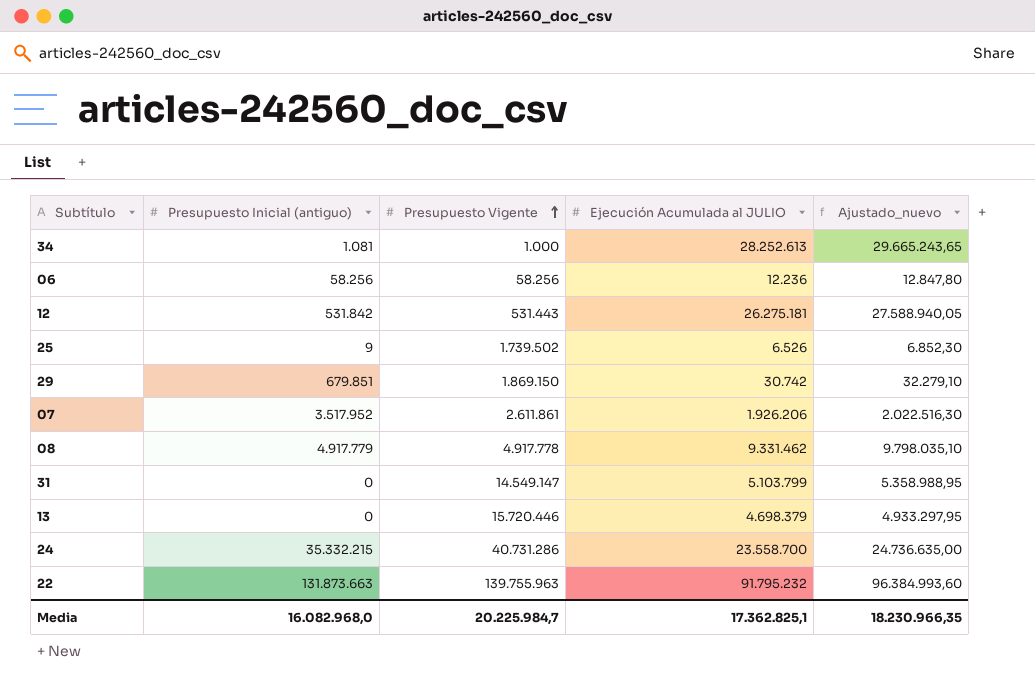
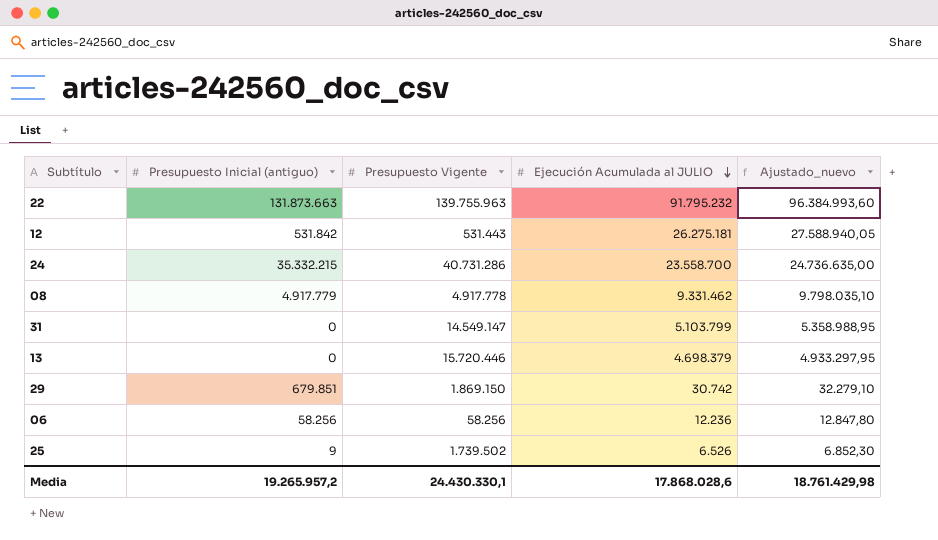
row order: Presupuesto Vigente ascending -> Ejecución Acumulada al JULIO descending
row 34: 1.081 | 1.000 | 28.252.613 | 29.665.243,65 -> none
row 07: 3.517.952 | 2.611.861 | 1.926.206 | 2.022.516,30 -> none
Media | Presupuesto Inicial (antiguo): 16.082.968,0 -> 19.265.957,2
Media | Presupuesto Vigente: 20.225.984,7 -> 24.430.330,1
Media | Ejecución Acumulada al JULIO: 17.362.825,1 -> 17.868.028,6
Media | Ajustado_nuevo: 18.230.966,35 -> 18.761.429,98

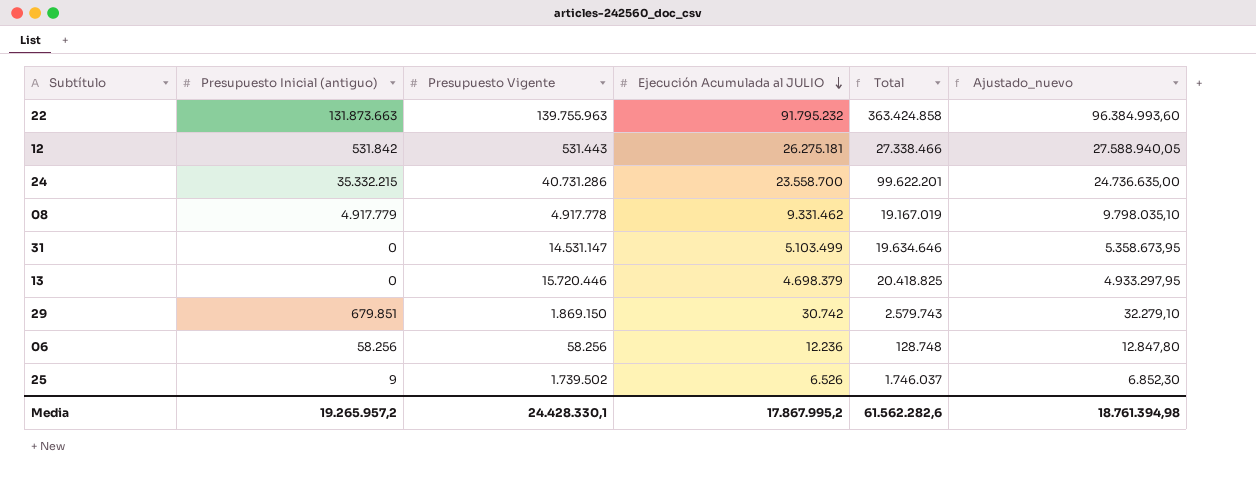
column Total | formula: none -> [Presupuesto Inicial (antiguo)] + [Presupuesto Vigente] + [Ejecución Acumulada al JULIO]
31 | Presupuesto Vigente: 14.549.147 -> 14.531.147
31 | Ejecución Acumulada al JULIO: 5.103.799 -> 5.103.499
31 | Ajustado_nuevo: 5.358.988,95 -> 5.358.673,95
Media | Presupuesto Vigente: 24.430.330,1 -> 24.428.330,1
Media | Ejecución Acumulada al JULIO: 17.868.028,6 -> 17.867.995,2
Media | Ajustado_nuevo: 18.761.429,98 -> 18.761.394,98

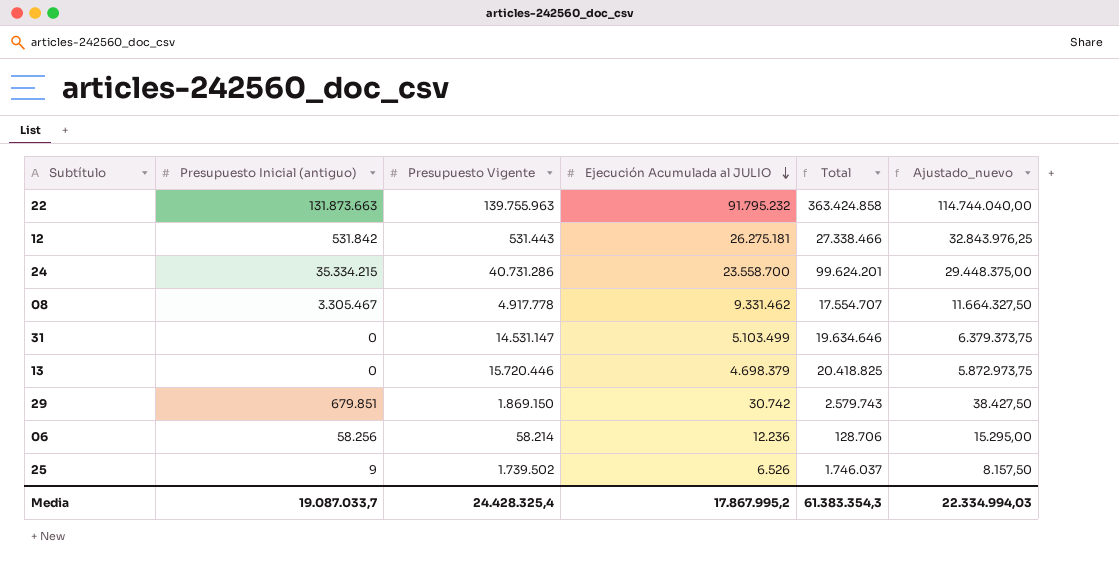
column Ajustado_nuevo | formula: [Ejecución Acumulada al JULIO] * 1,05 -> [Ejecución Acumulada al JULIO] * 1,25
24 | Presupuesto Inicial (antiguo): 35.332.215 -> 35.334.215
24 | Total: 99.622.201 -> 99.624.201
08 | Presupuesto Inicial (antiguo): 4.917.779 -> 3.305.467
08 | Total: 19.167.019 -> 17.554.707
06 | Presupuesto Vigente: 58.256 -> 58.214
06 | Total: 128.748 -> 128.706
Media | Presupuesto Inicial (antiguo): 19.265.957,2 -> 19.087.033,7
Media | Presupuesto Vigente: 24.428.330,1 -> 24.428.325,4
Media | Total: 61.562.282,6 -> 61.383.354,3
Media | Ajustado_nuevo: 18.761.394,98 -> 22.334.994,03

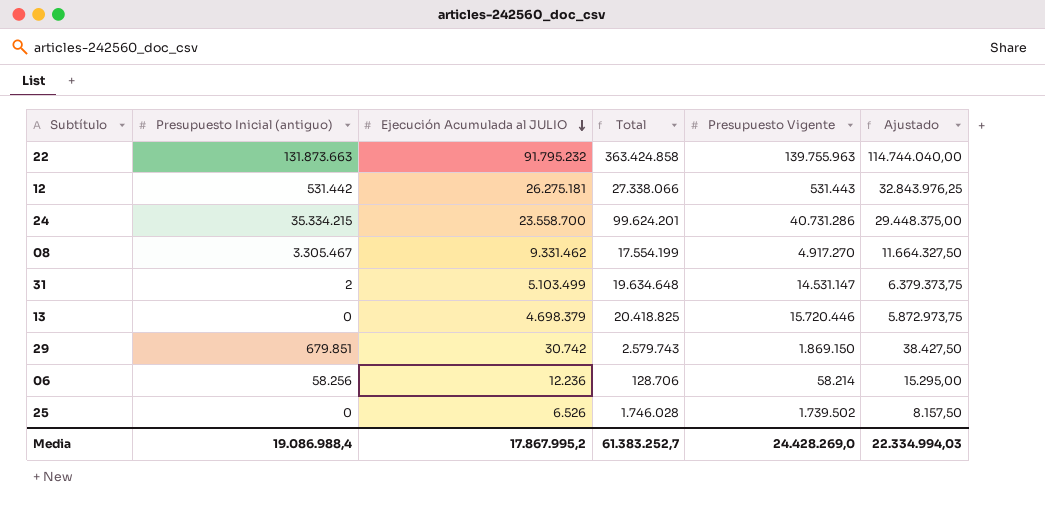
column Presupuesto Vigente | position: 3 -> 5
column name: Ajustado_nuevo -> Ajustado
12 | Presupuesto Inicial (antiguo): 531.842 -> 531.442
12 | Total: 27.338.466 -> 27.338.066
08 | Total: 17.554.707 -> 17.554.199
08 | Presupuesto Vigente: 4.917.778 -> 4.917.270
31 | Presupuesto Inicial (antiguo): 0 -> 2
31 | Total: 19.634.646 -> 19.634.648
25 | Presupuesto Inicial (antiguo): 9 -> 0
25 | Total: 1.746.037 -> 1.746.028
Media | Presupuesto Inicial (antiguo): 19.087.033,7 -> 19.086.988,4
Media | Total: 61.383.354,3 -> 61.383.252,7
Media | Presupuesto Vigente: 24.428.325,4 -> 24.428.269,0

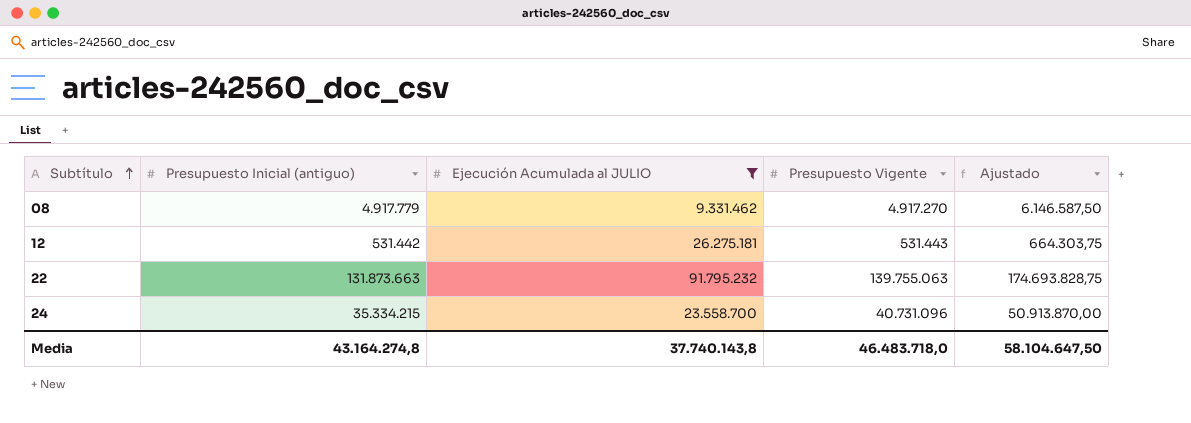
filter: none -> Ejecución Acumulada al JULIO >= 9.331.462
row order: Ejecución Acumulada al JULIO descending -> Subtítulo ascending
column Total | formula: [Presupuesto Inicial (antiguo)] + [Ejecución Acumulada al JULIO] + [Presupuesto Vigente] -> none
column Ajustado | formula: [Ejecución Acumulada al JULIO] * 1,25 -> [Presupuesto Vigente] * 1,25
08 | Presupuesto Inicial (antiguo): 3.305.467 -> 4.917.779
22 | Presupuesto Vigente: 139.755.963 -> 139.755.063
24 | Presupuesto Vigente: 40.731.286 -> 40.731.096
Media | Presupuesto Inicial (antiguo): 19.086.988,4 -> 43.164.274,8
Media | Ejecución Acumulada al JULIO: 17.867.995,2 -> 37.740.143,8
Media | Presupuesto Vigente: 24.428.269,0 -> 46.483.718,0
Media | Ajustado: 22.334.994,03 -> 58.104.647,50

